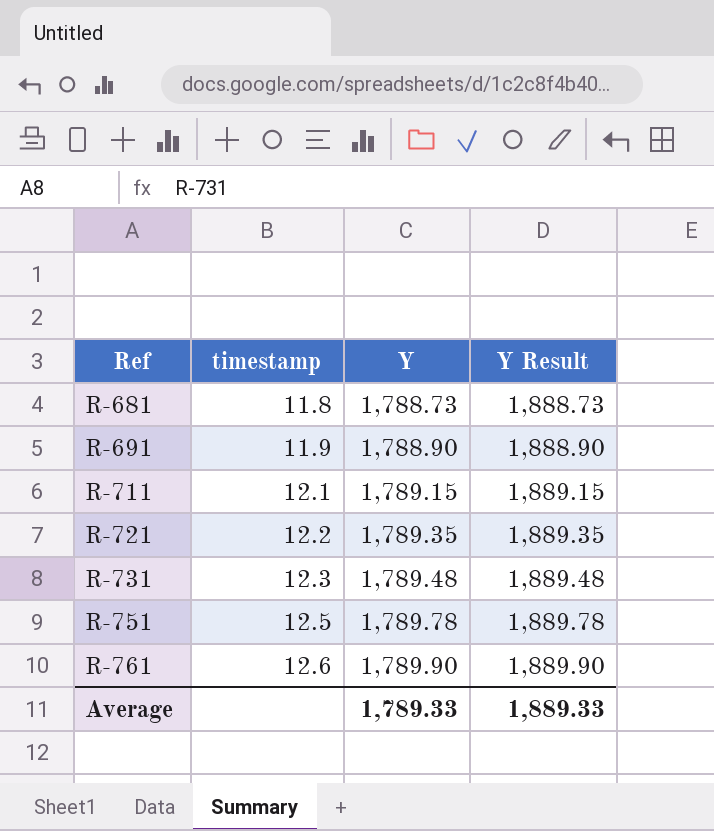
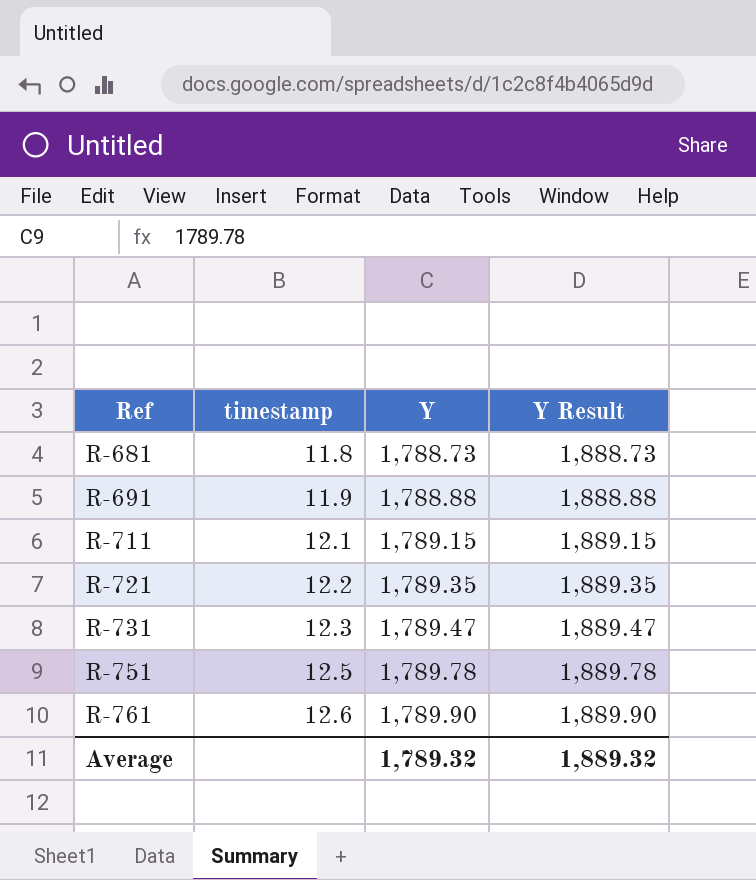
R-691 | Y: 1,788.90 -> 1,788.88
R-691 | Y Result: 1,888.90 -> 1,888.88
R-731 | Y: 1,789.48 -> 1,789.47
R-731 | Y Result: 1,889.48 -> 1,889.47
Average | Y: 1,789.33 -> 1,789.32
Average | Y Result: 1,889.33 -> 1,889.32

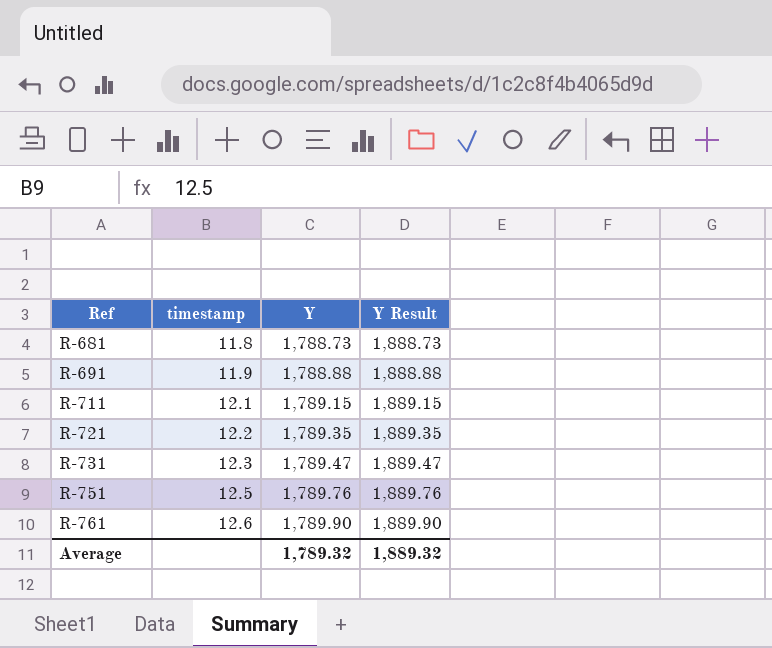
R-751 | Y: 1,789.78 -> 1,789.76
R-751 | Y Result: 1,889.78 -> 1,889.76

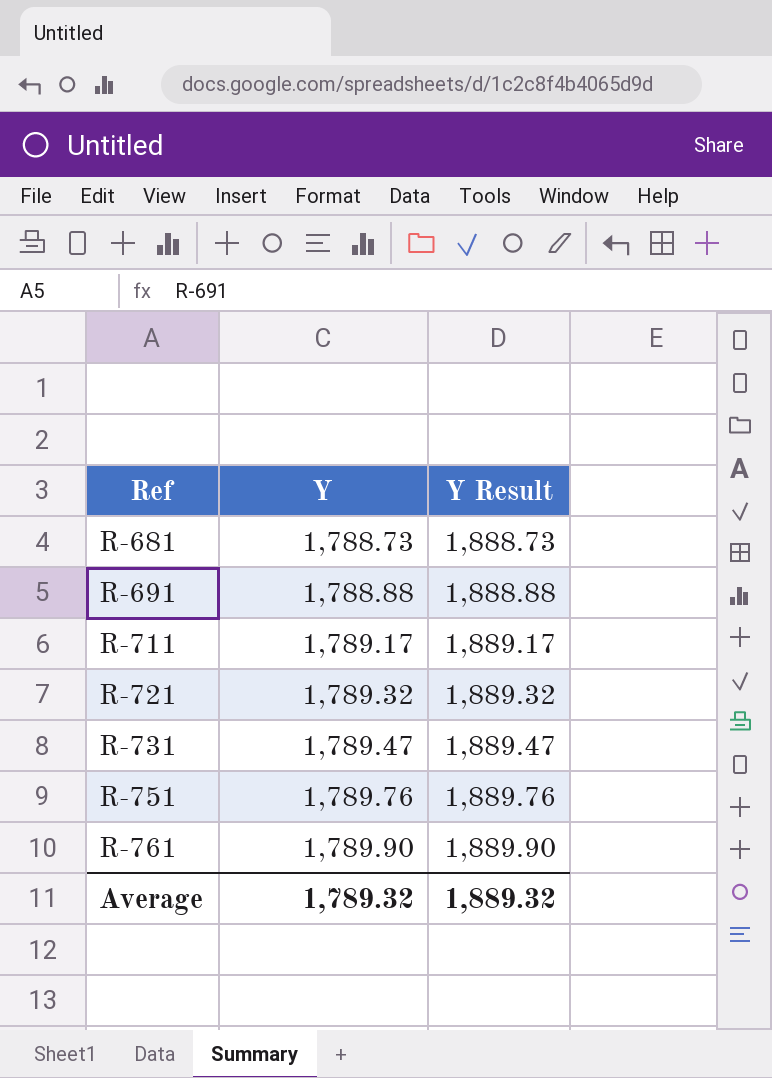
column timestamp | position: 2 -> none
R-711 | Y: 1,789.15 -> 1,789.17
R-711 | Y Result: 1,889.15 -> 1,889.17
R-721 | Y: 1,789.35 -> 1,789.32
R-721 | Y Result: 1,889.35 -> 1,889.32

